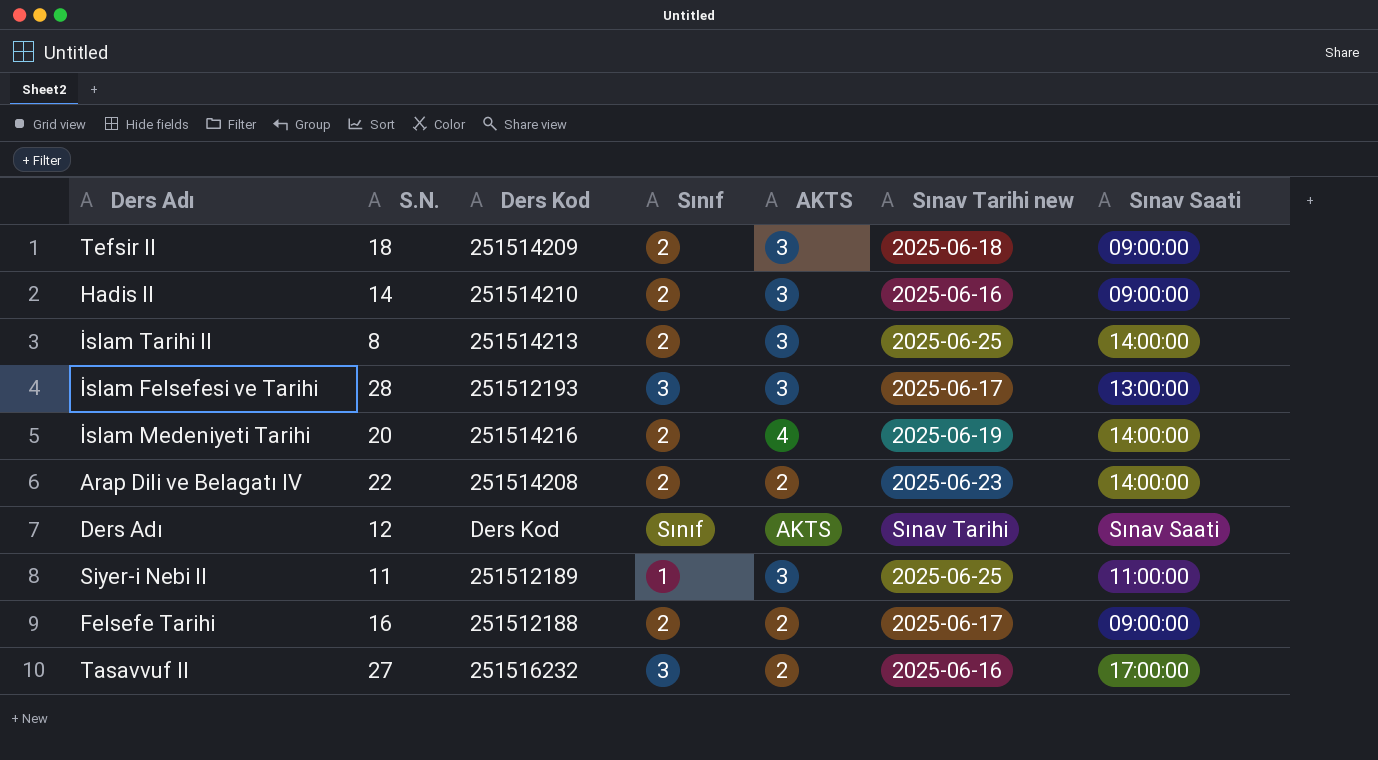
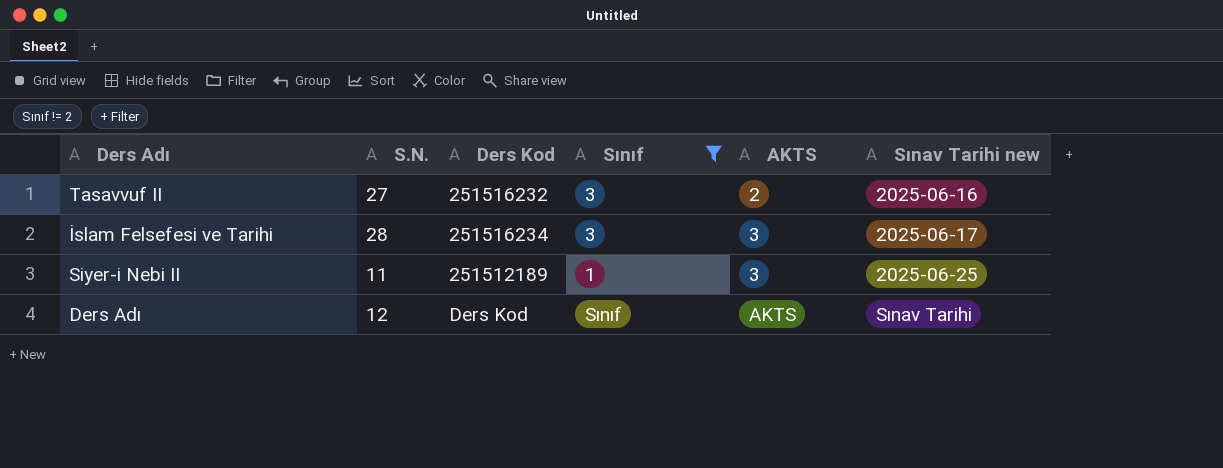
filter: none -> Sınıf != 2
row order: none -> AKTS ascending
column Sınav Saati | position: 7 -> none
İslam Felsefesi ve Tarihi | Ders Kod: 251512193 -> 251516234

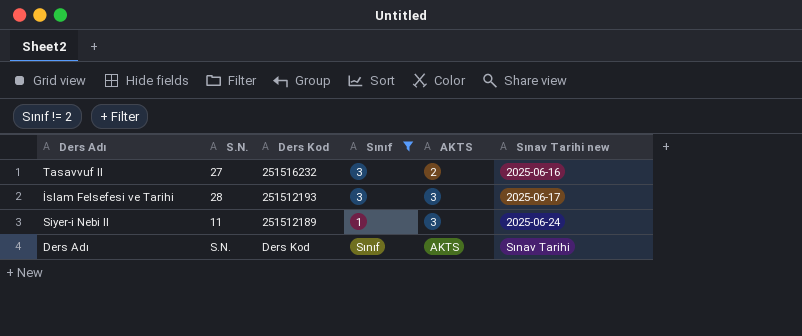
İslam Felsefesi ve Tarihi | Ders Kod: 251516234 -> 251512193
Siyer-i Nebi II | Sınav Tarihi new: 2025-06-25 -> 2025-06-24
Ders Adı | S.N.: 12 -> S.N.

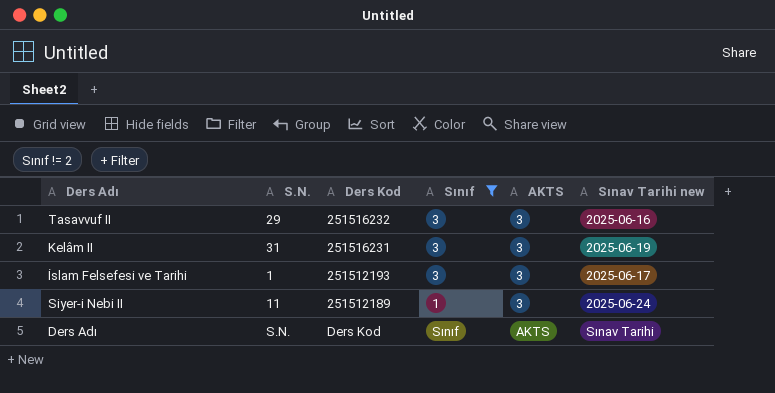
Tasavvuf II | S.N.: 27 -> 29
Tasavvuf II | AKTS: 2 -> 3
row Kelâm II: none -> 31 | 251516231 | 3 | 3 | 2025-06-19
İslam Felsefesi ve Tarihi | S.N.: 28 -> 1

